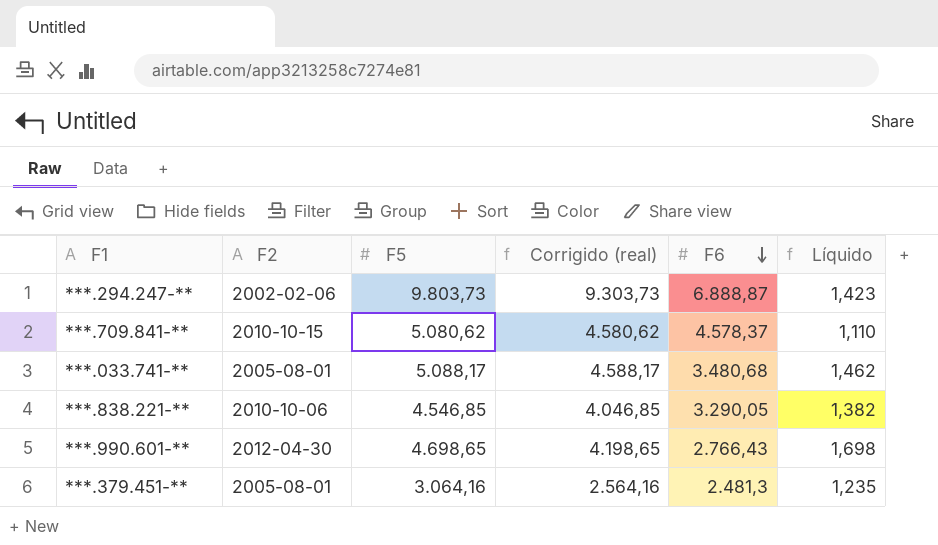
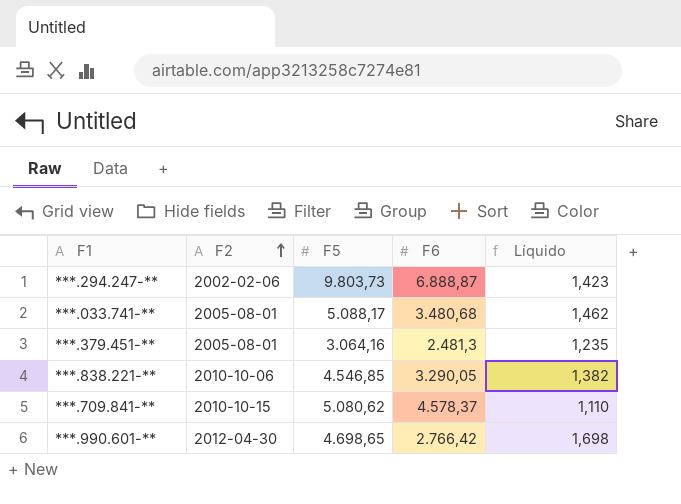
row order: F6 descending -> F2 ascending
column Corrigido (real) | formula: [F5] - 500 -> none
***.990.601-** | F6: 2.766,43 -> 2.766,42

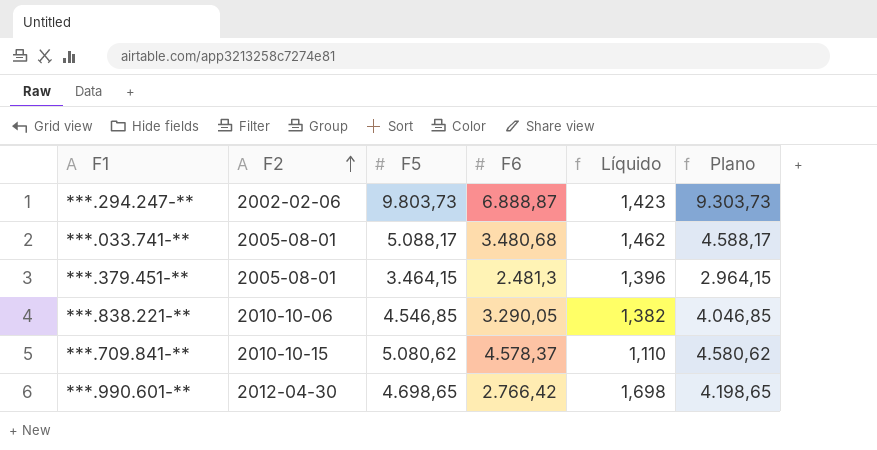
column Plano | formula: none -> [F5] - 500
***.379.451-** | F5: 3.064,16 -> 3.464,15
***.379.451-** | Líquido: 1,235 -> 1,396

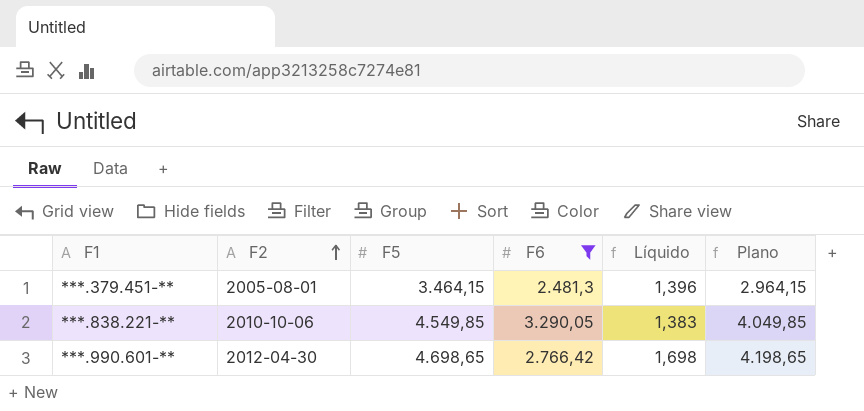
filter: none -> F6 <= 3.290,05
***.838.221-** | F5: 4.546,85 -> 4.549,85
***.838.221-** | Líquido: 1,382 -> 1,383
***.838.221-** | Plano: 4.046,85 -> 4.049,85

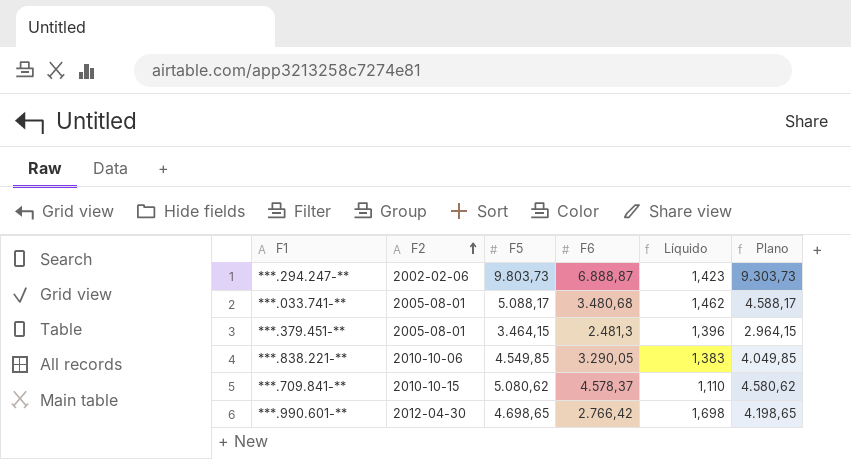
filter: F6 <= 3.290,05 -> none

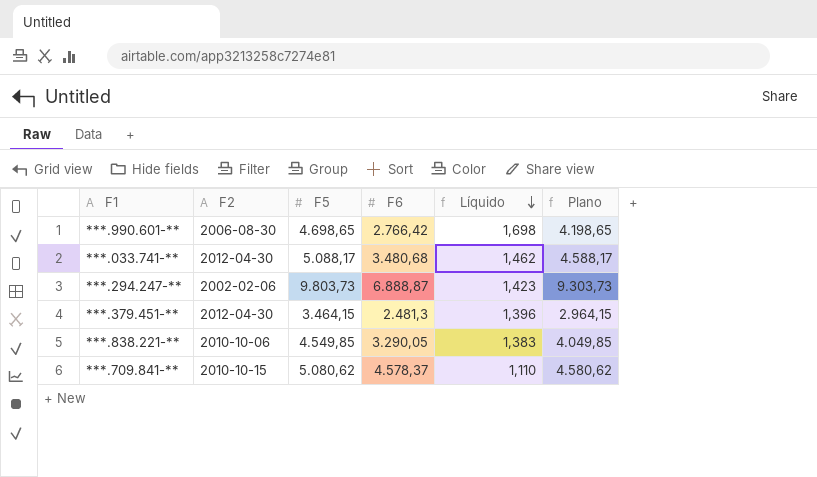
row order: F2 ascending -> Líquido descending
***.990.601-** | F2: 2012-04-30 -> 2006-08-30
***.033.741-** | F2: 2005-08-01 -> 2012-04-30
***.379.451-** | F2: 2005-08-01 -> 2012-04-30

